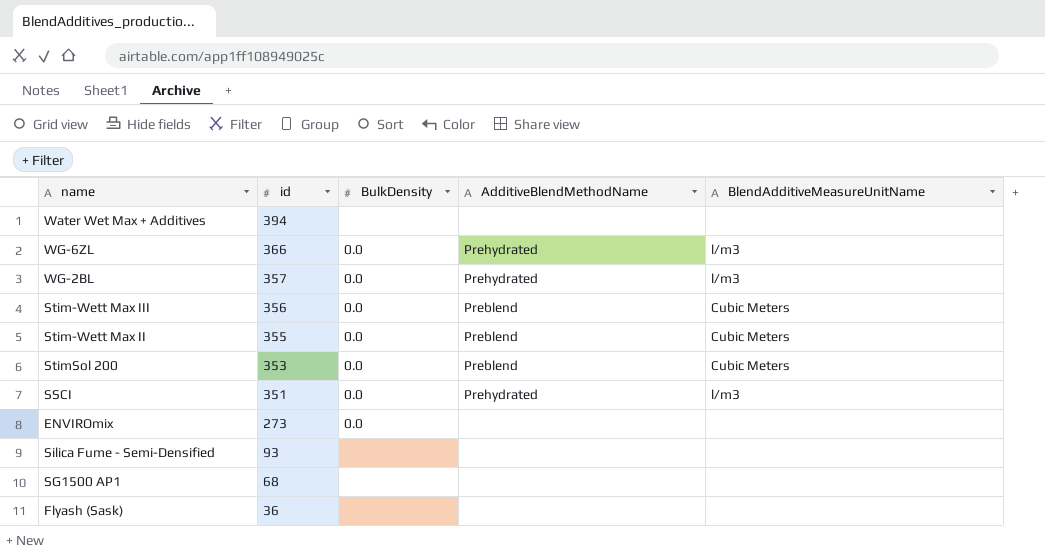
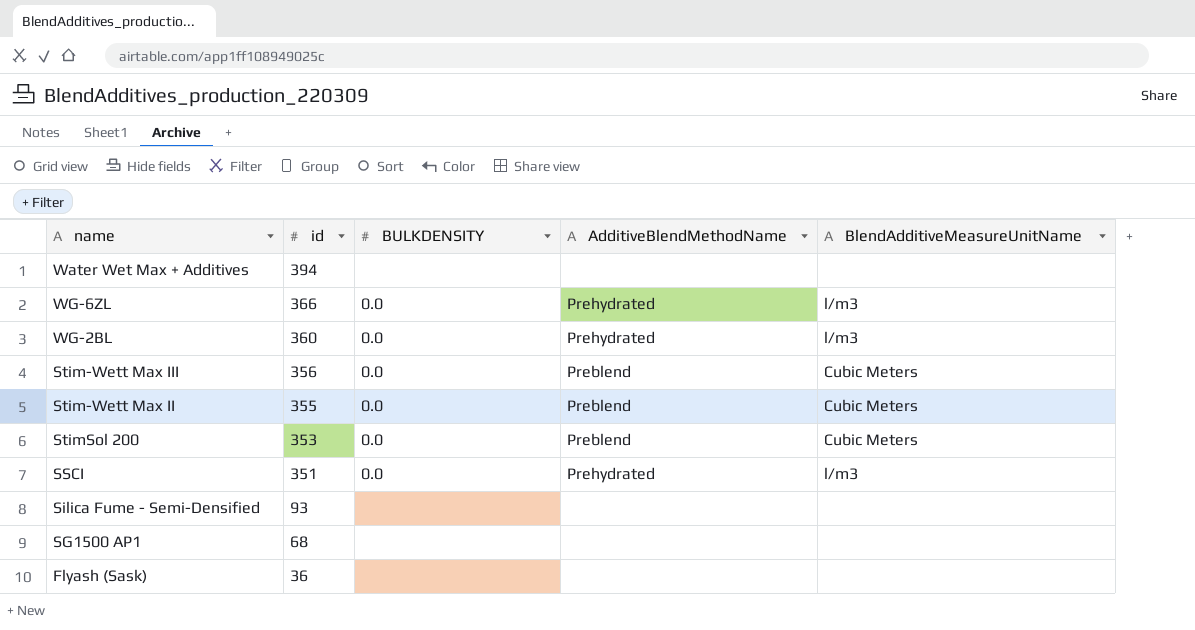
column name: BulkDensity -> BULKDENSITY
row ENVIROmix: 273 | 0.0 | none | none -> none
WG-2BL | id: 357 -> 360

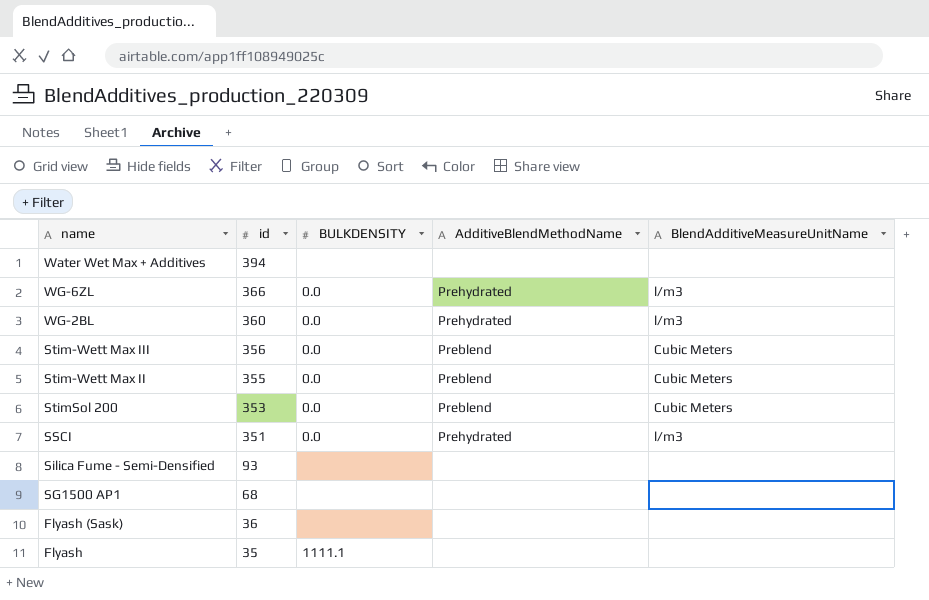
row Flyash: none -> 35 | 1111.1 | none | none

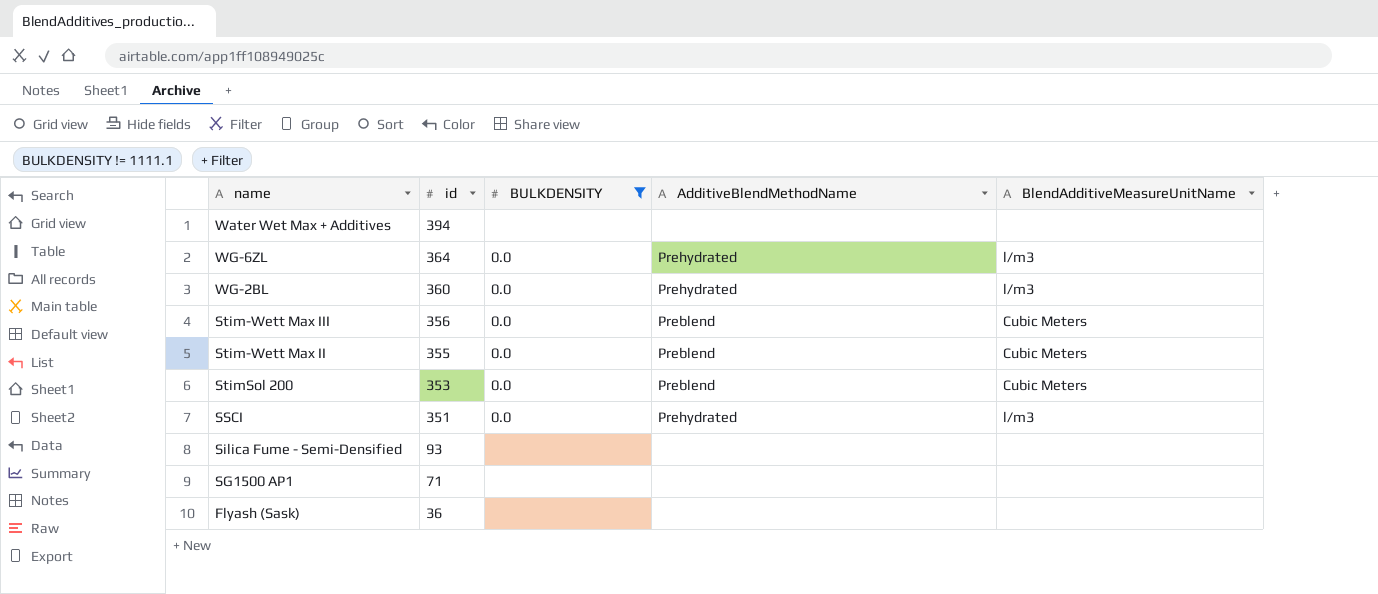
filter: none -> BULKDENSITY != 1111.1
WG-6ZL | id: 366 -> 364
SG1500 AP1 | id: 68 -> 71

